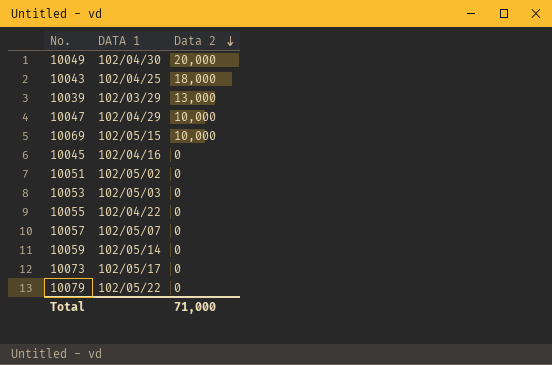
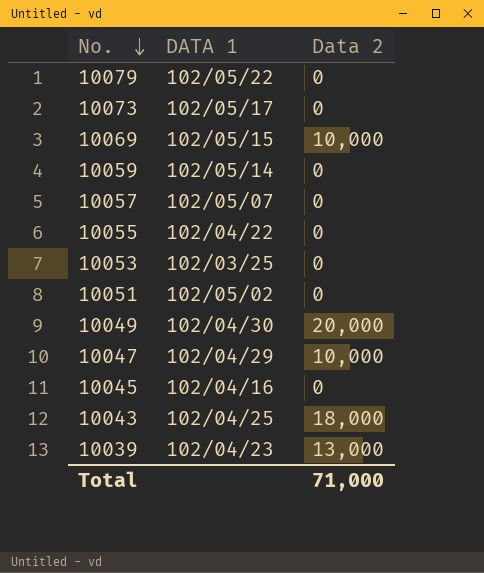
row order: Data 2 descending -> No. descending
10053 | DATA 1: 102/05/03 -> 102/03/25
10039 | DATA 1: 102/03/29 -> 102/04/23

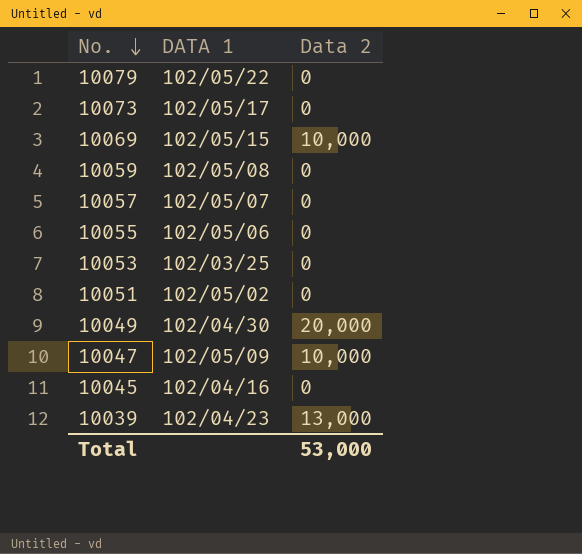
row 10043: 102/04/25 | 18,000 -> none
10059 | DATA 1: 102/05/14 -> 102/05/08
10055 | DATA 1: 102/04/22 -> 102/05/06
10047 | DATA 1: 102/04/29 -> 102/05/09
Total | Data 2: 71,000 -> 53,000

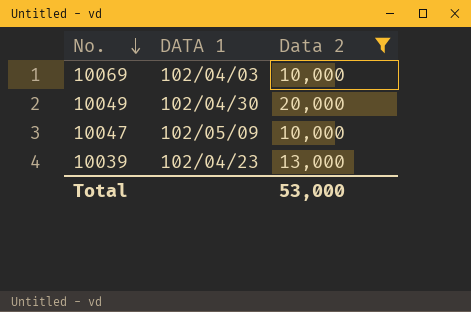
filter: none -> Data 2 != 0
10069 | DATA 1: 102/05/15 -> 102/04/03

